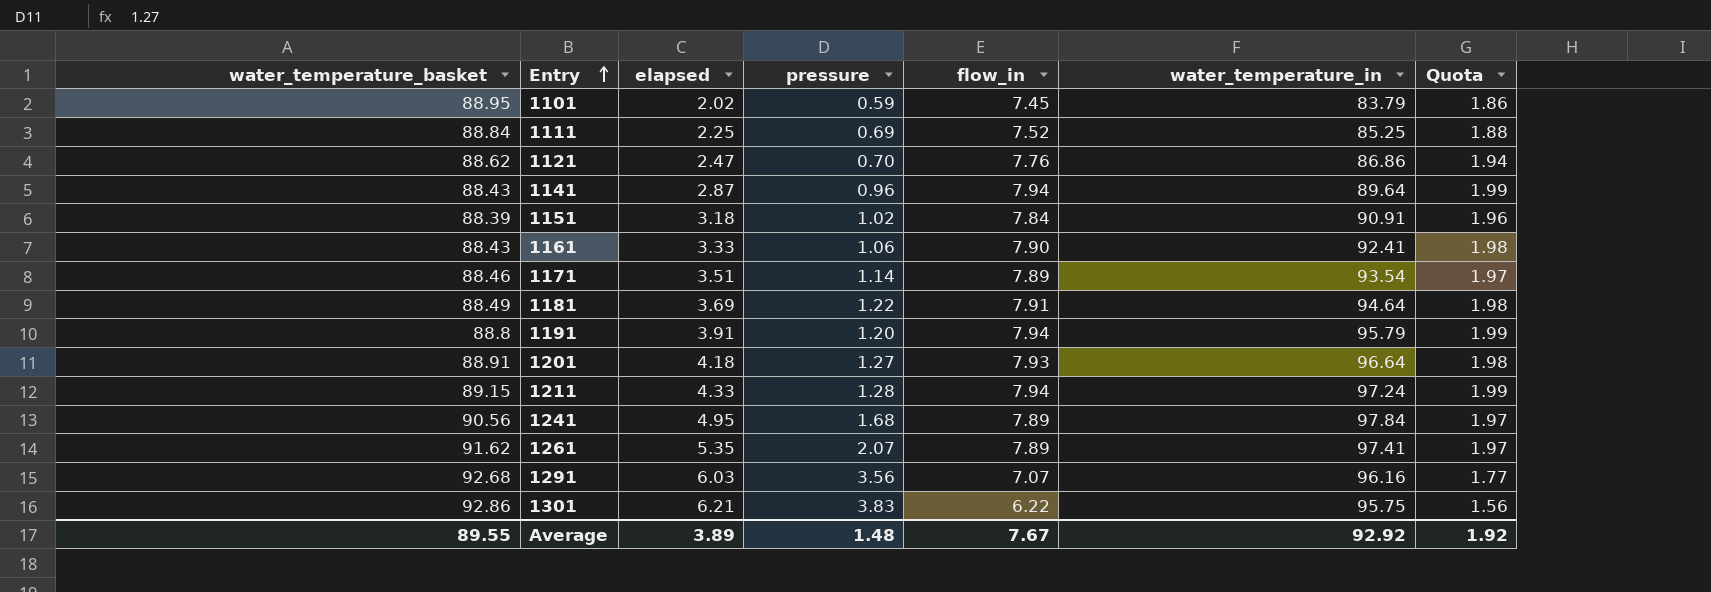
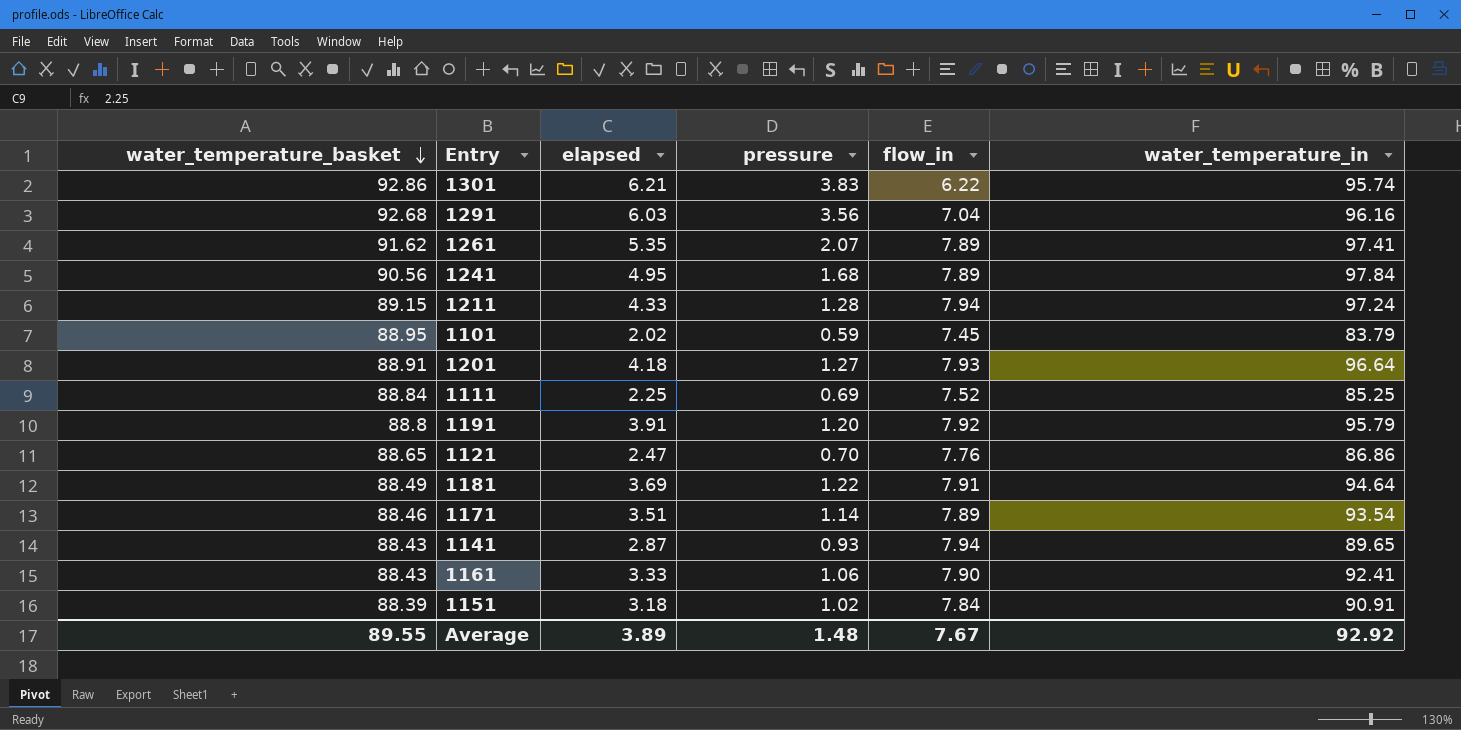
row order: Entry ascending -> water_temperature_basket descending
column Quota | formula: [flow_in] * 0.25 -> none
1301 | water_temperature_in: 95.75 -> 95.74
1291 | flow_in: 7.07 -> 7.04
1191 | flow_in: 7.94 -> 7.92
1121 | water_temperature_basket: 88.62 -> 88.65
1141 | pressure: 0.96 -> 0.93
1141 | water_temperature_in: 89.64 -> 89.65

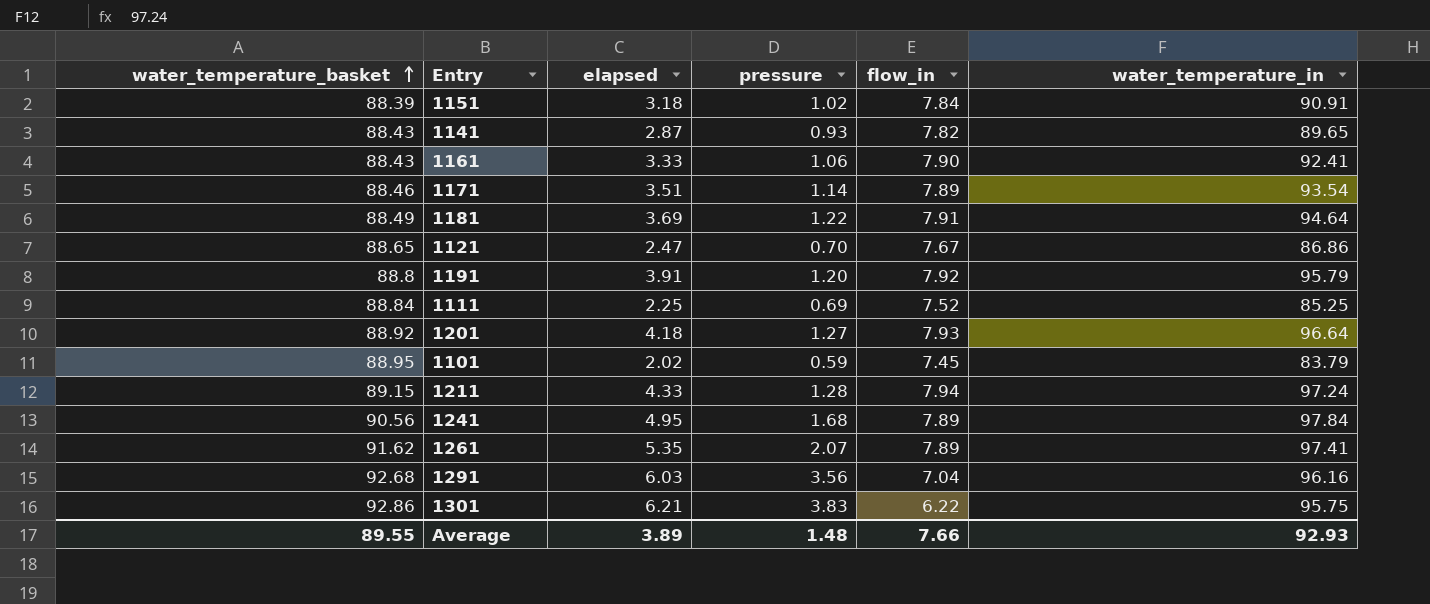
row order: water_temperature_basket descending -> water_temperature_basket ascending
1141 | flow_in: 7.94 -> 7.82
1121 | flow_in: 7.76 -> 7.67
1201 | water_temperature_basket: 88.91 -> 88.92
1301 | water_temperature_in: 95.74 -> 95.75
Average | flow_in: 7.67 -> 7.66
Average | water_temperature_in: 92.92 -> 92.93

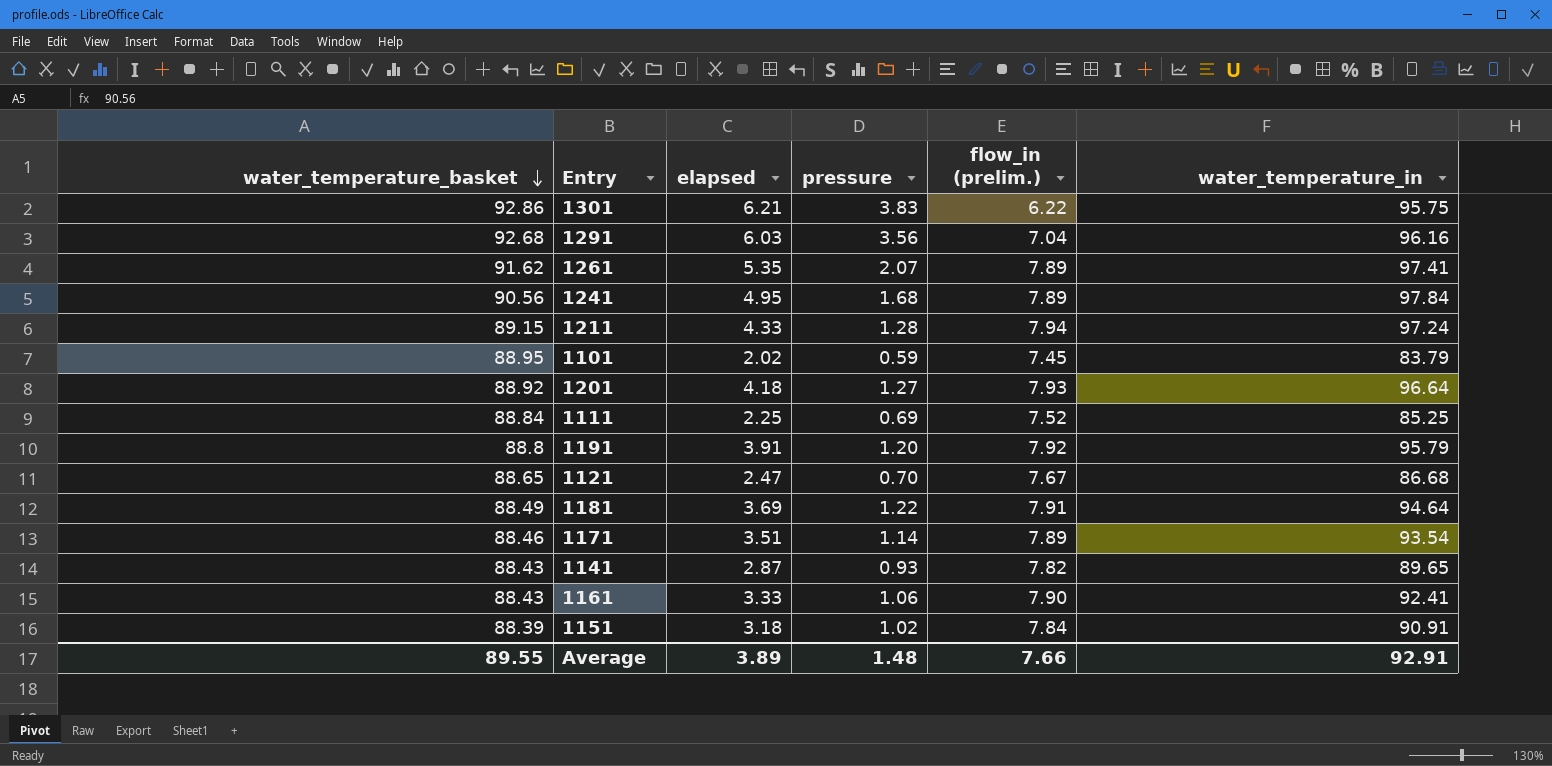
row order: water_temperature_basket ascending -> water_temperature_basket descending
column name: flow_in -> flow_in (prelim.)
1121 | water_temperature_in: 86.86 -> 86.68
Average | water_temperature_in: 92.93 -> 92.91

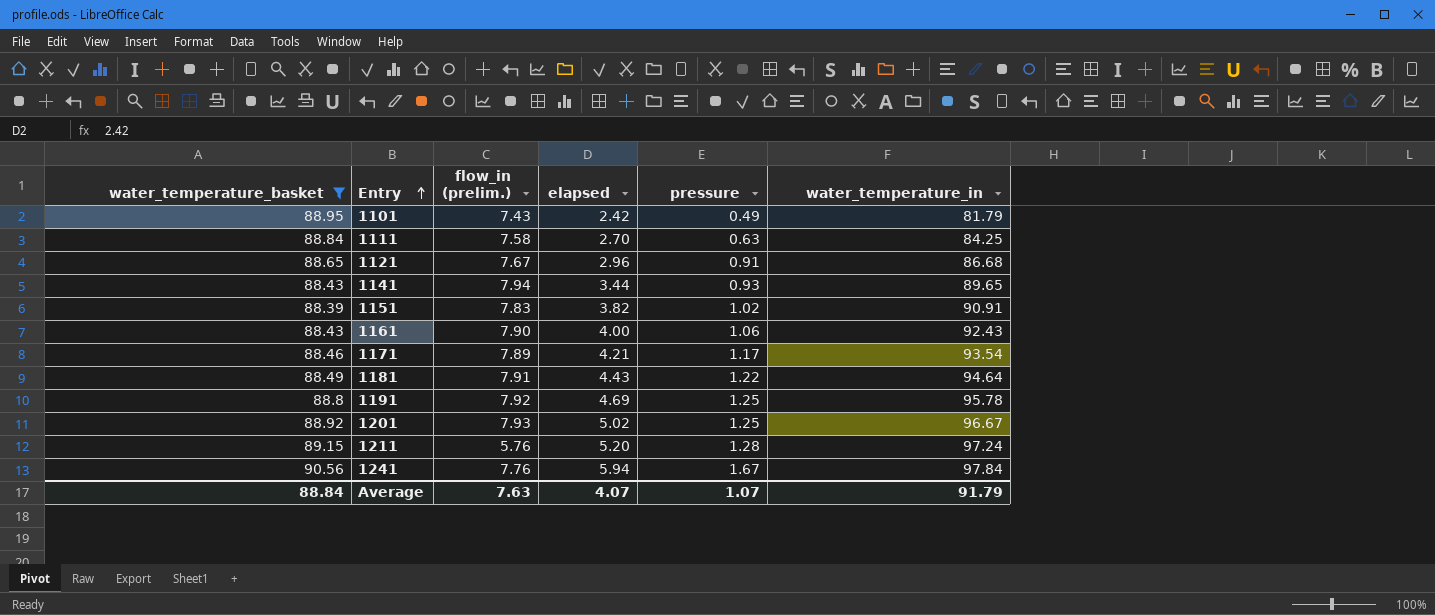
filter: none -> water_temperature_basket <= 90.56
row order: water_temperature_basket descending -> Entry ascending
column flow_in (prelim.) | position: 5 -> 3
1101 | flow_in (prelim.): 7.45 -> 7.43
1101 | elapsed: 2.02 -> 2.42
1101 | pressure: 0.59 -> 0.49
1101 | water_temperature_in: 83.79 -> 81.79
1111 | flow_in (prelim.): 7.52 -> 7.58
1111 | elapsed: 2.25 -> 2.70
1111 | pressure: 0.69 -> 0.63
1111 | water_temperature_in: 85.25 -> 84.25
1121 | elapsed: 2.47 -> 2.96
1121 | pressure: 0.70 -> 0.91
1141 | flow_in (prelim.): 7.82 -> 7.94
1141 | elapsed: 2.87 -> 3.44
1151 | flow_in (prelim.): 7.84 -> 7.83
1151 | elapsed: 3.18 -> 3.82
1161 | elapsed: 3.33 -> 4.00
1161 | water_temperature_in: 92.41 -> 92.43
1171 | elapsed: 3.51 -> 4.21
1171 | pressure: 1.14 -> 1.17
1181 | elapsed: 3.69 -> 4.43
1191 | elapsed: 3.91 -> 4.69
1191 | pressure: 1.20 -> 1.25
1191 | water_temperature_in: 95.79 -> 95.78
1201 | elapsed: 4.18 -> 5.02
1201 | pressure: 1.27 -> 1.25
1201 | water_temperature_in: 96.64 -> 96.67
1211 | flow_in (prelim.): 7.94 -> 5.76
1211 | elapsed: 4.33 -> 5.20
1241 | flow_in (prelim.): 7.89 -> 7.76
1241 | elapsed: 4.95 -> 5.94
1241 | pressure: 1.68 -> 1.67
Average | water_temperature_basket: 89.55 -> 88.84
Average | flow_in (prelim.): 7.66 -> 7.63
Average | elapsed: 3.89 -> 4.07
Average | pressure: 1.48 -> 1.07
Average | water_temperature_in: 92.91 -> 91.79

